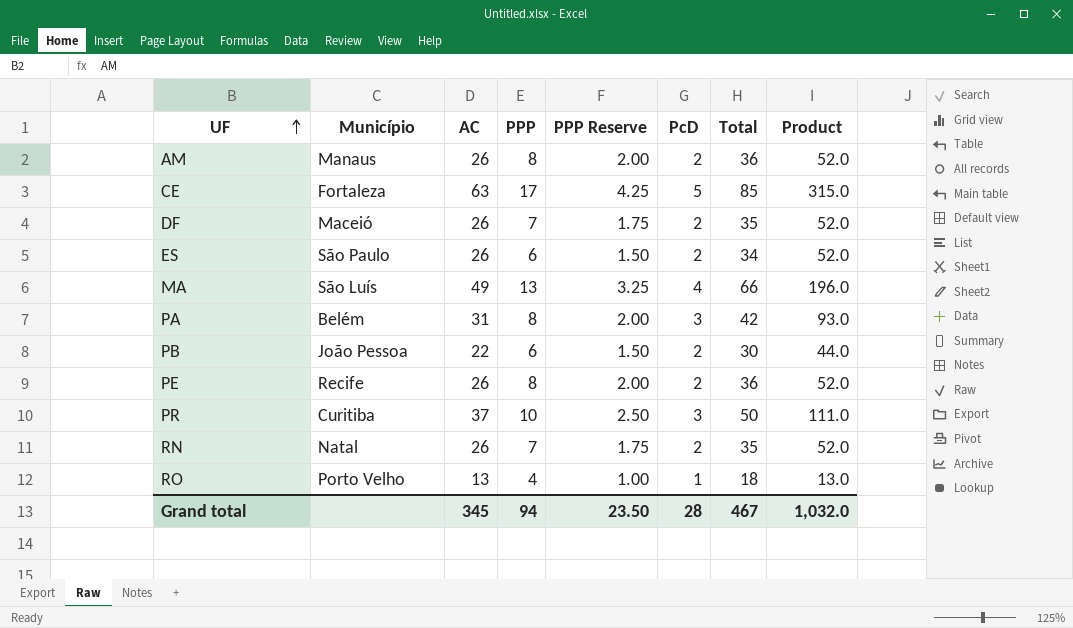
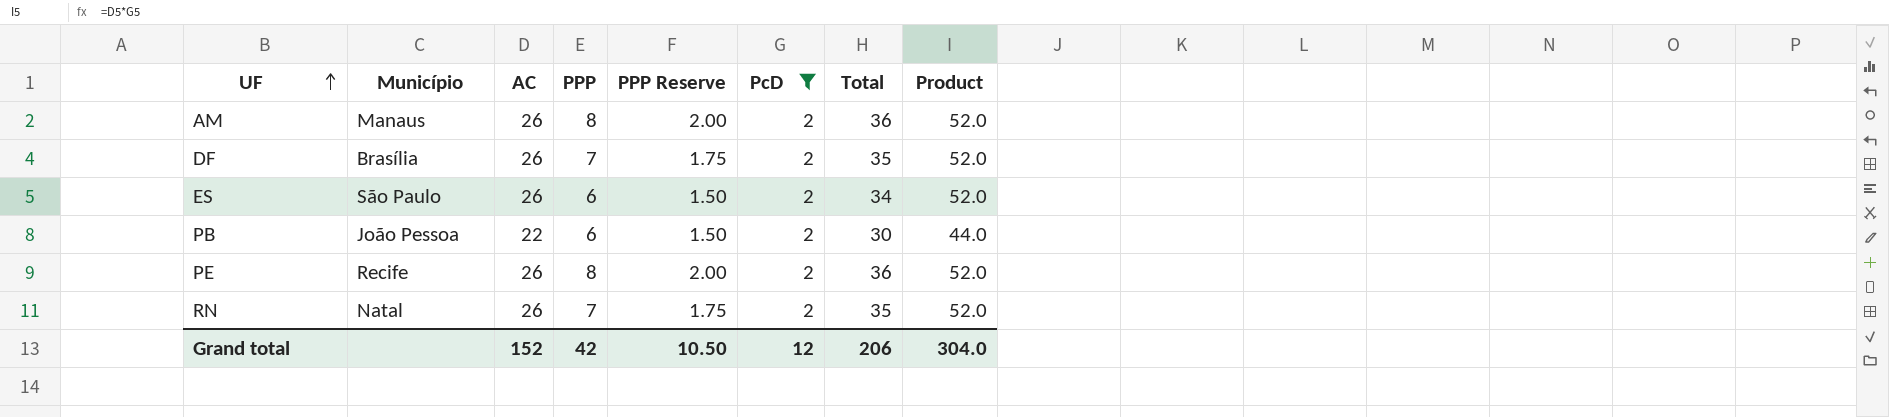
filter: none -> PcD = 2
DF | Município: Maceió -> Brasília
Grand total | AC: 345 -> 152
Grand total | PPP: 94 -> 42
Grand total | PPP Reserve: 23.50 -> 10.50
Grand total | PcD: 28 -> 12
Grand total | Total: 467 -> 206
Grand total | Product: 1,032.0 -> 304.0

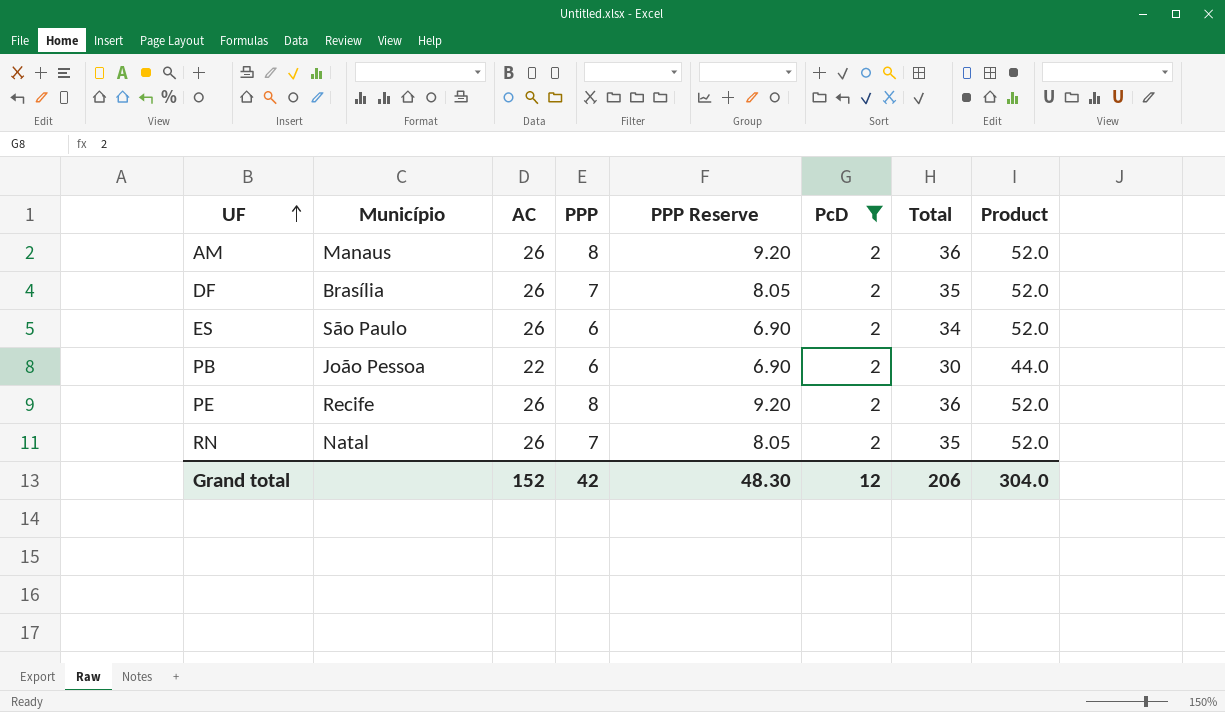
column PPP Reserve | formula: [PPP] * 0.25 -> [PPP] * 1.15
Grand total | PPP Reserve: 10.50 -> 48.30

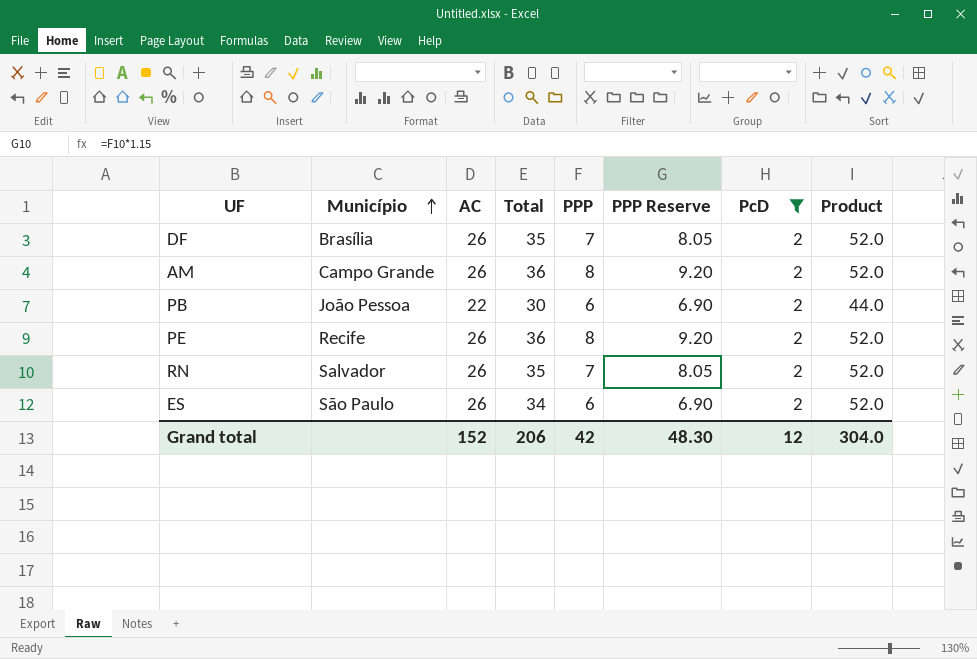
row order: UF ascending -> Município ascending
column Total | position: 7 -> 4
AM | Município: Manaus -> Campo Grande
RN | Município: Natal -> Salvador

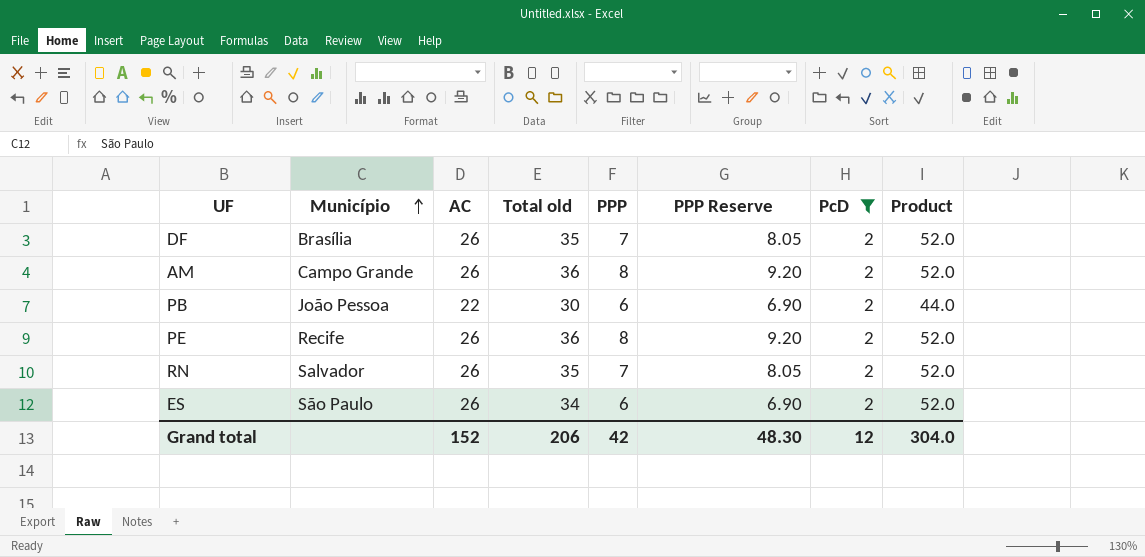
column name: Total -> Total old

